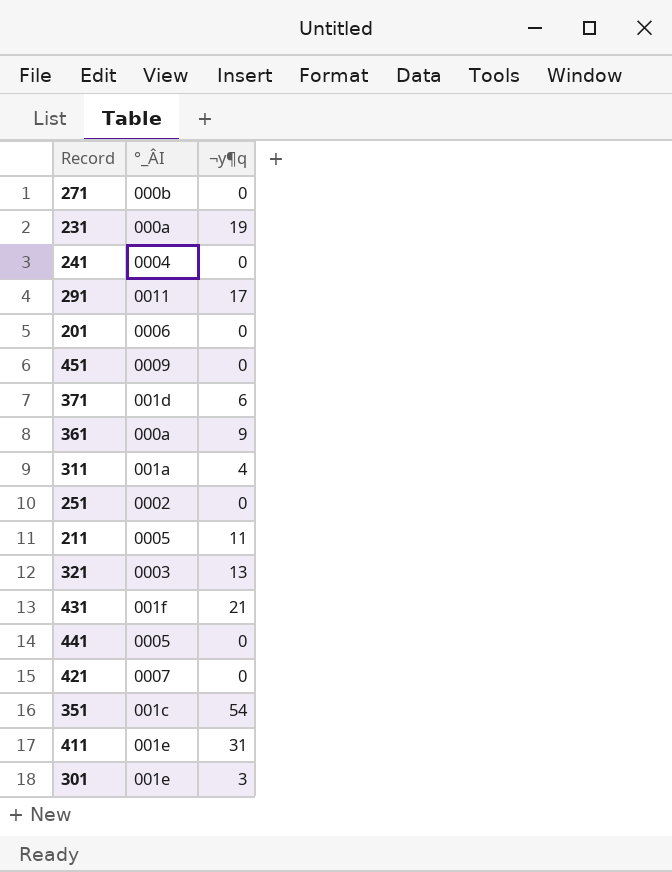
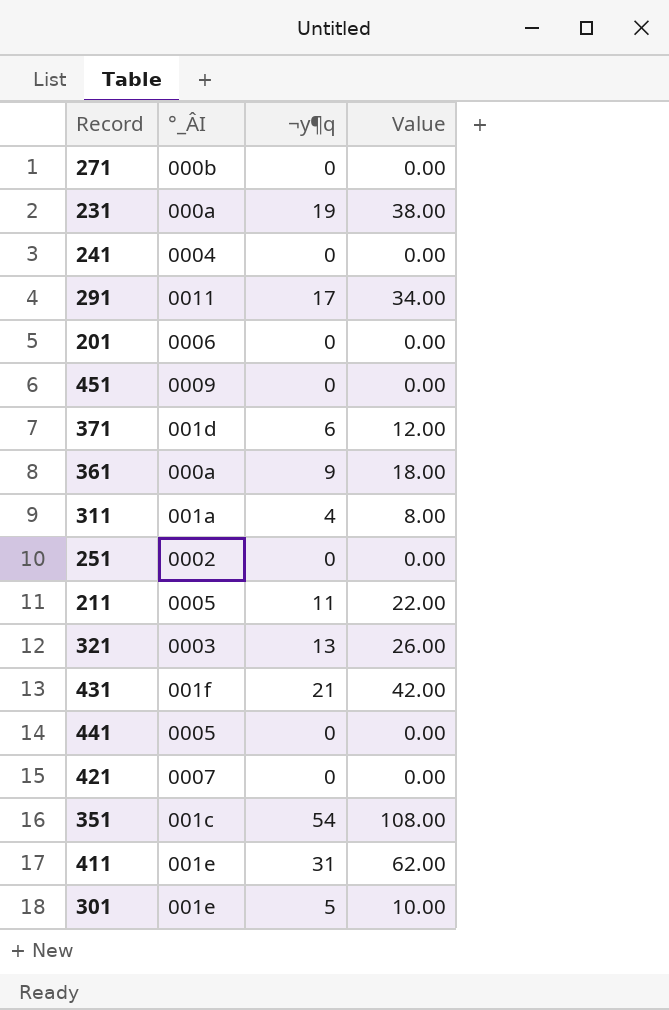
column Value | formula: none -> [¬y¶q] * 2
301 | ¬y¶q: 3 -> 5

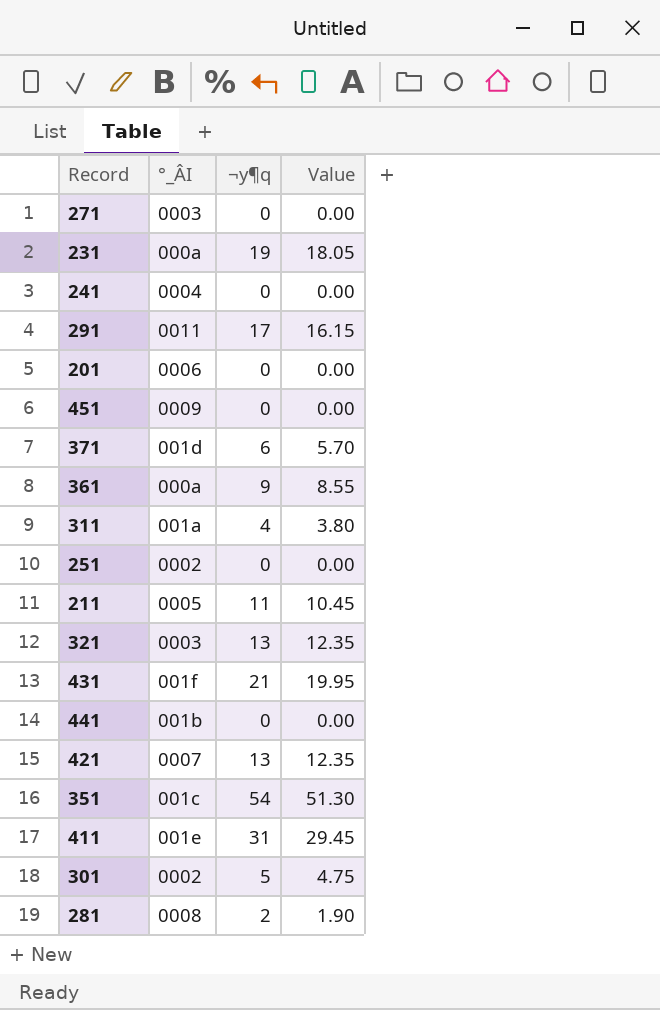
column Value | formula: [¬y¶q] * 2 -> [¬y¶q] * 0.95
271 | °_ÂI: 000b -> 0003
441 | °_ÂI: 0005 -> 001b
421 | ¬y¶q: 0 -> 13
301 | °_ÂI: 001e -> 0002
row 281: none -> 0008 | 2 | 1.90

